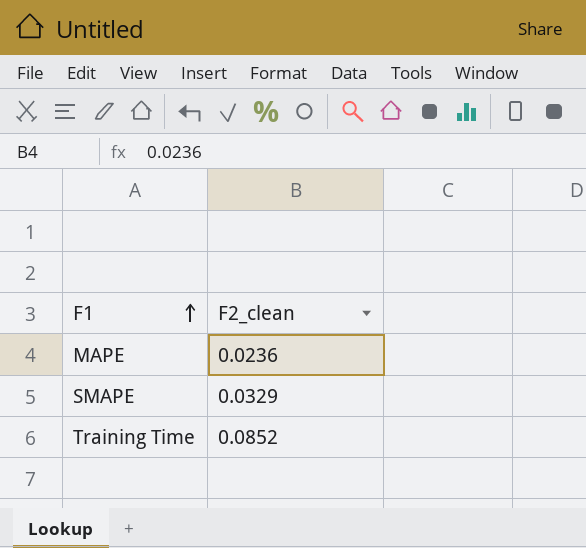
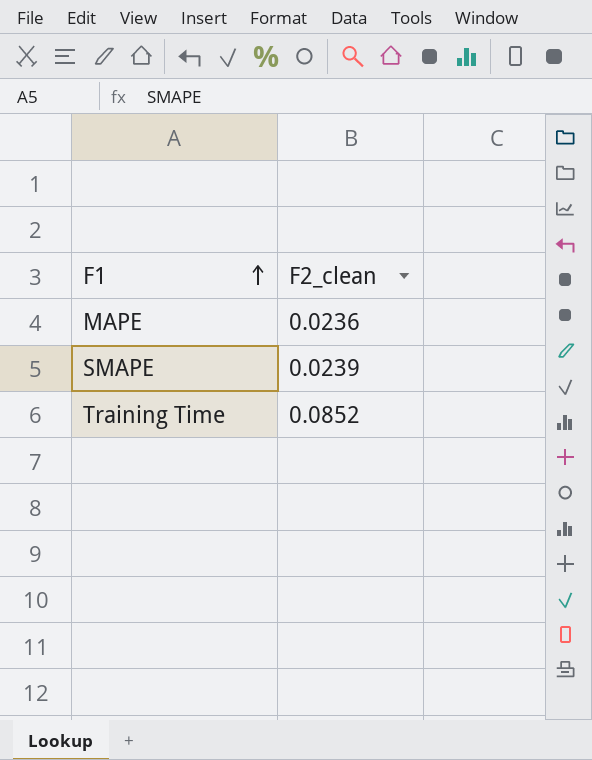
SMAPE | F2_clean: 0.0329 -> 0.0239

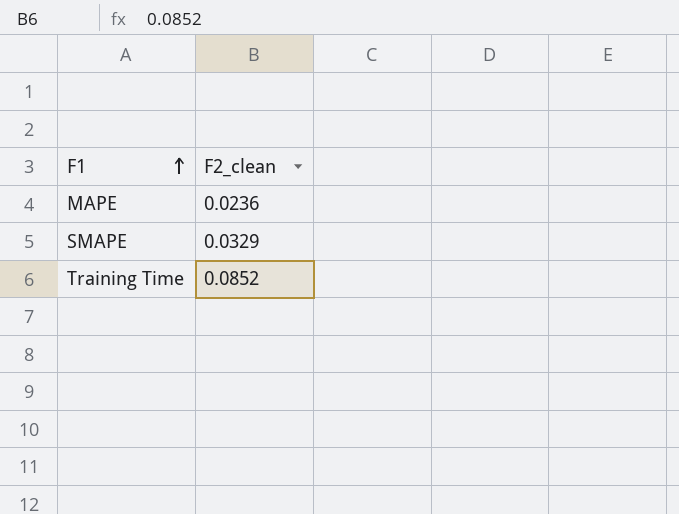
SMAPE | F2_clean: 0.0239 -> 0.0329

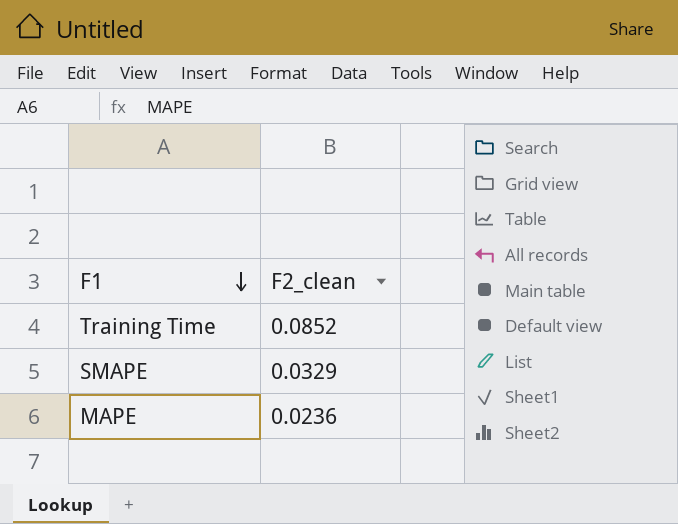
row order: F1 ascending -> F1 descending

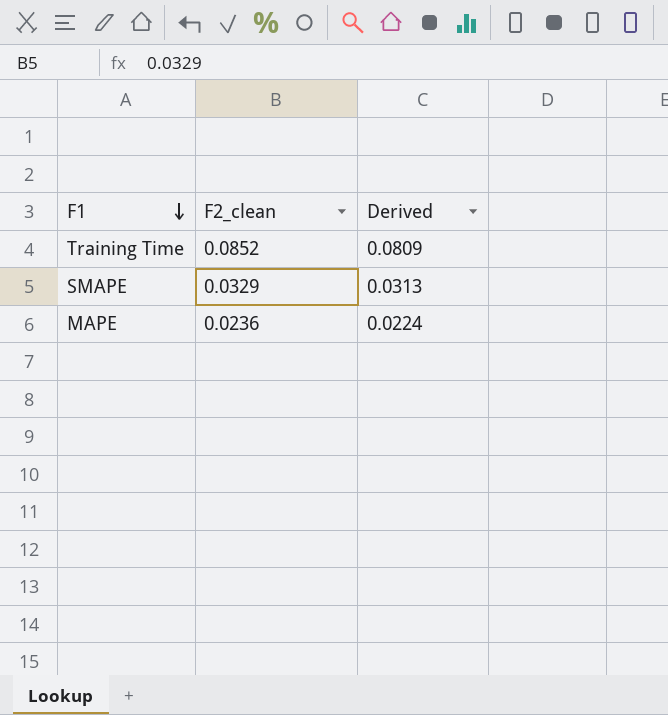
column Derived | formula: none -> [F2_clean] * 0.95

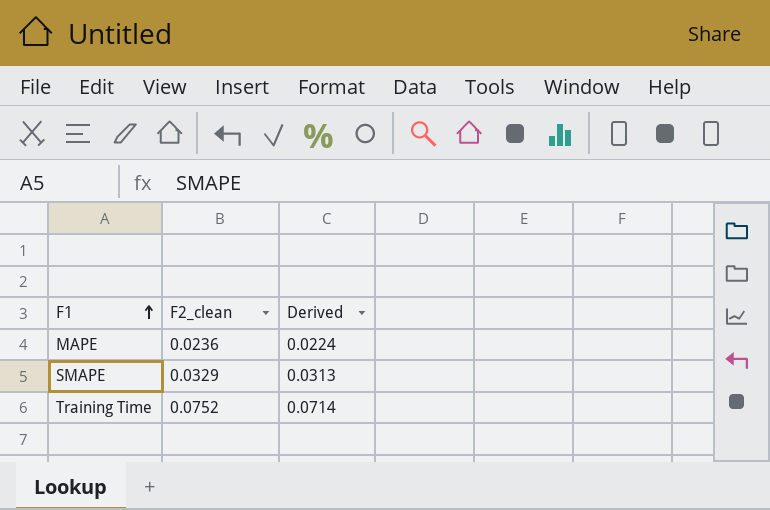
row order: F1 descending -> F1 ascending
Training Time | F2_clean: 0.0852 -> 0.0752
Training Time | Derived: 0.0809 -> 0.0714

